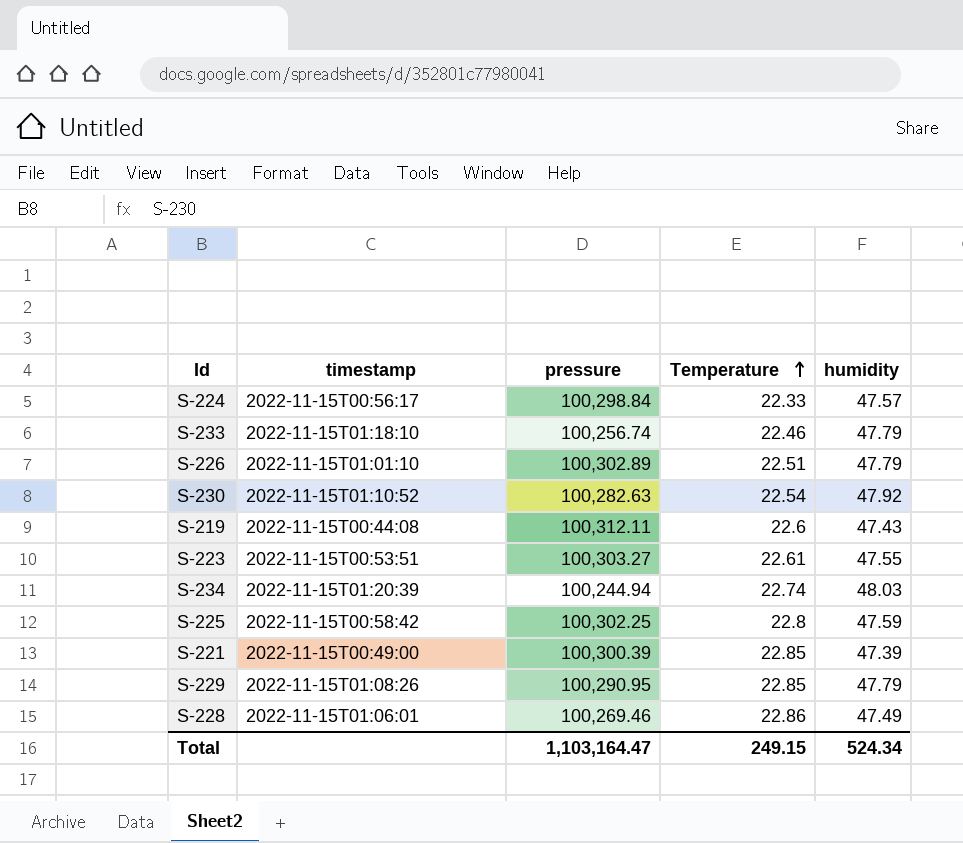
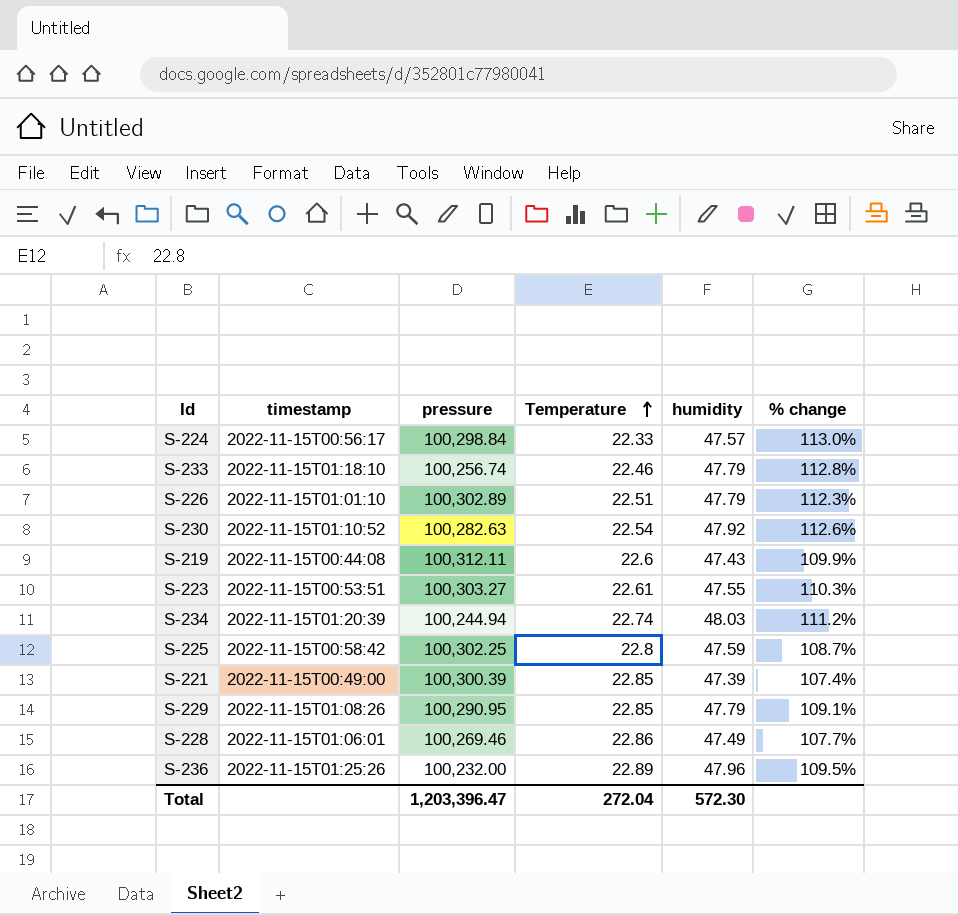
column % change | formula: none -> ([humidity] - [Temperature]) / [Temperature]
row S-236: none -> 2022-11-15T01:25:26 | 100,232.00 | 22.89 | 47.96 | 109.5%
Total | pressure: 1,103,164.47 -> 1,203,396.47
Total | Temperature: 249.15 -> 272.04
Total | humidity: 524.34 -> 572.30

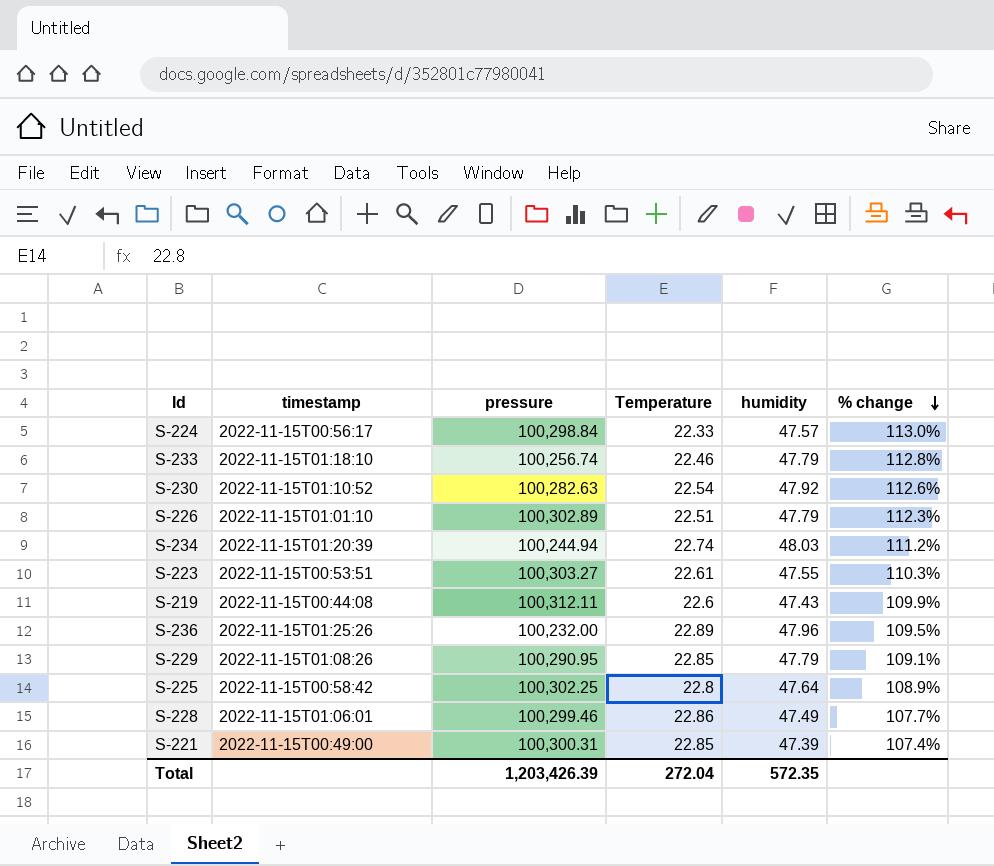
row order: Temperature ascending -> % change descending
S-225 | humidity: 47.59 -> 47.64
S-225 | % change: 108.7% -> 108.9%
S-228 | pressure: 100,269.46 -> 100,299.46
S-221 | pressure: 100,300.39 -> 100,300.31
Total | pressure: 1,203,396.47 -> 1,203,426.39
Total | humidity: 572.30 -> 572.35

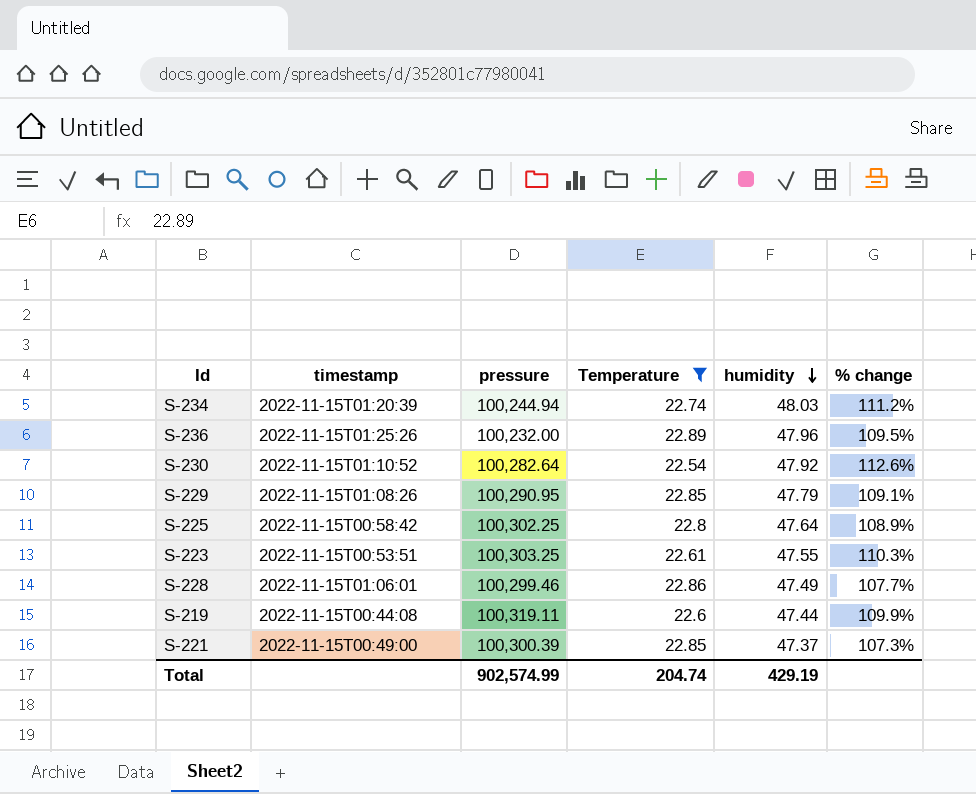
filter: none -> Temperature >= 22.54
row order: % change descending -> humidity descending
S-230 | pressure: 100,282.63 -> 100,282.64
S-223 | pressure: 100,303.27 -> 100,303.25
S-219 | pressure: 100,312.11 -> 100,319.11
S-219 | humidity: 47.43 -> 47.44
S-221 | pressure: 100,300.31 -> 100,300.39
S-221 | humidity: 47.39 -> 47.37
S-221 | % change: 107.4% -> 107.3%
Total | pressure: 1,203,426.39 -> 902,574.99
Total | Temperature: 272.04 -> 204.74
Total | humidity: 572.35 -> 429.19

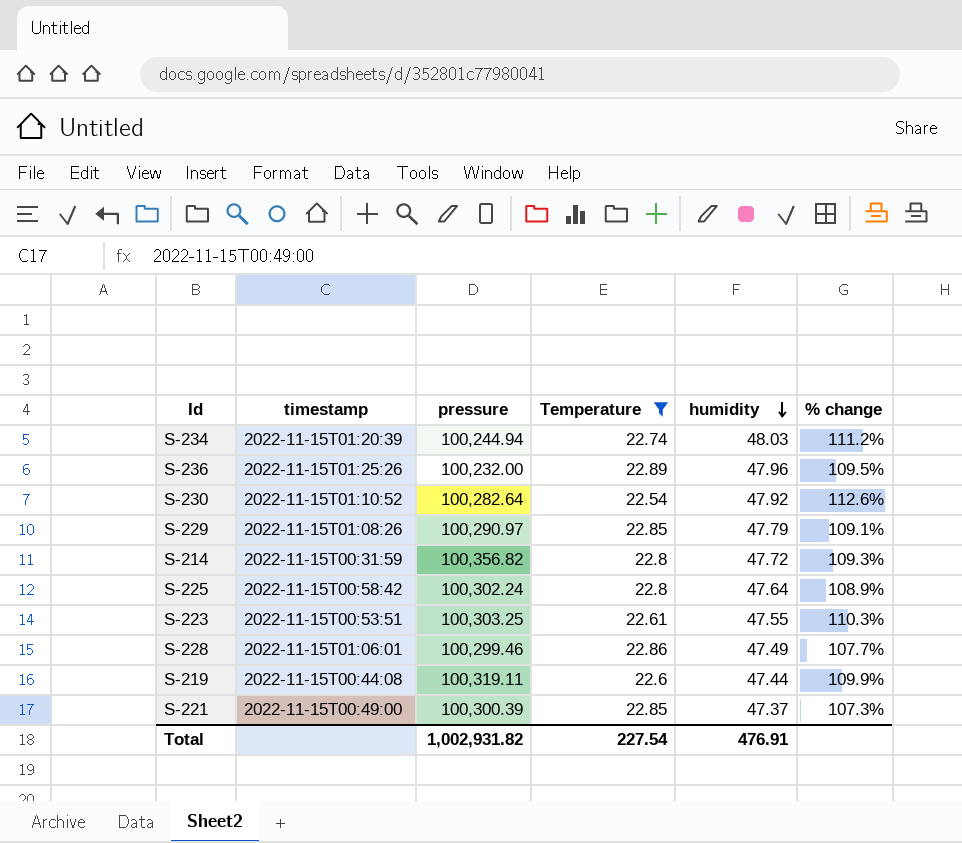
S-229 | pressure: 100,290.95 -> 100,290.97
row S-214: none -> 2022-11-15T00:31:59 | 100,356.82 | 22.8 | 47.72 | 109.3%
S-225 | pressure: 100,302.25 -> 100,302.24
Total | pressure: 902,574.99 -> 1,002,931.82
Total | Temperature: 204.74 -> 227.54
Total | humidity: 429.19 -> 476.91

